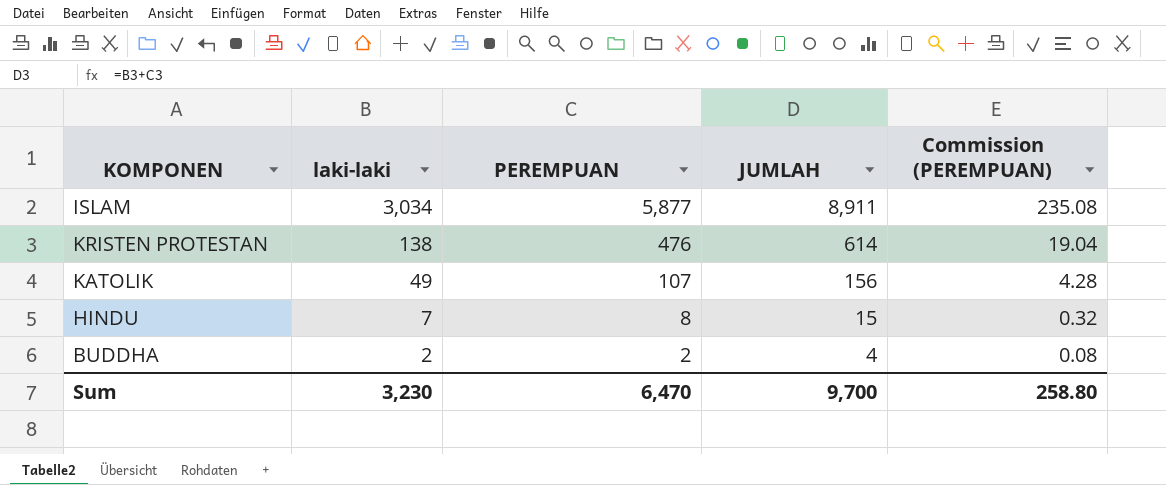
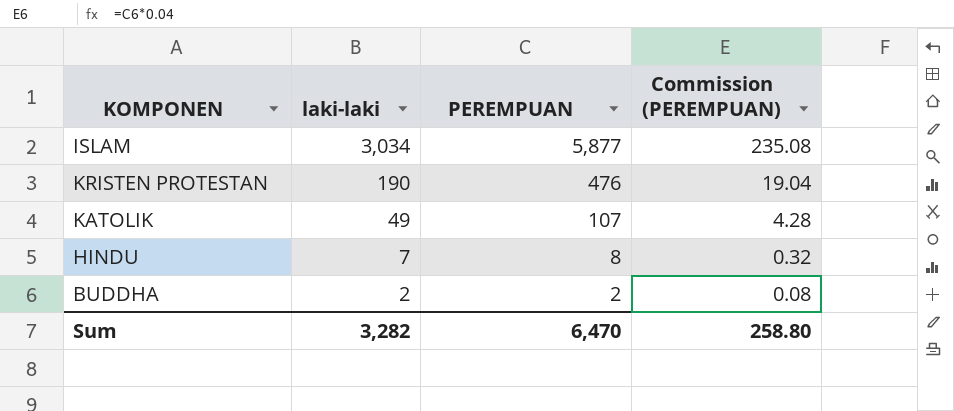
column JUMLAH | formula: [laki-laki] + [PEREMPUAN] -> none
KRISTEN PROTESTAN | laki-laki: 138 -> 190
Sum | laki-laki: 3,230 -> 3,282

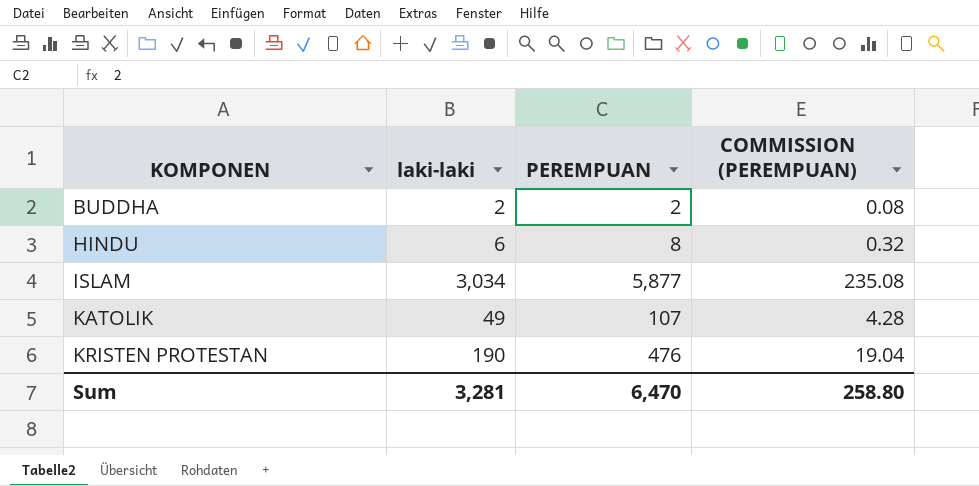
row order: laki-laki descending -> KOMPONEN ascending
column name: Commission (PEREMPUAN) -> COMMISSION (PEREMPUAN)
HINDU | laki-laki: 7 -> 6
Sum | laki-laki: 3,282 -> 3,281

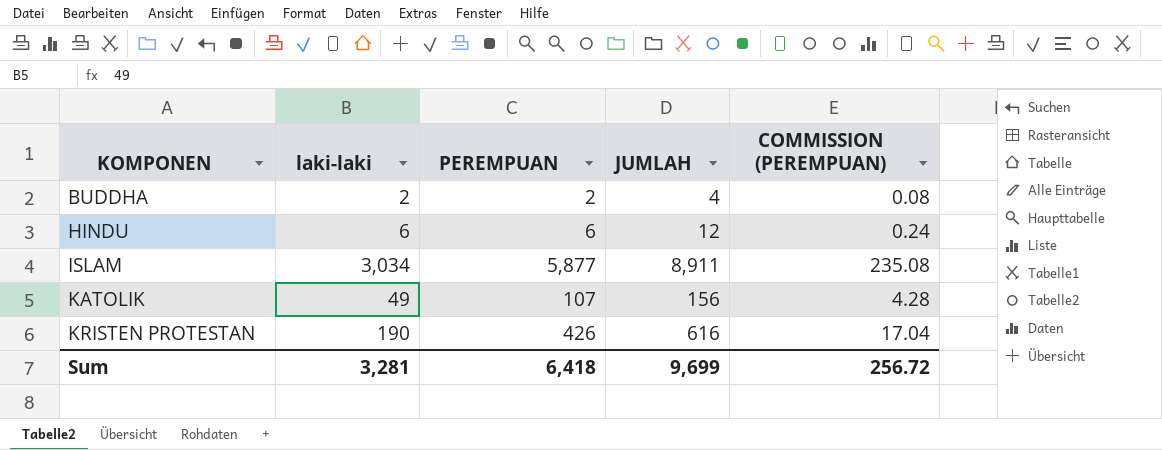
column JUMLAH | formula: none -> [laki-laki] + [PEREMPUAN]
HINDU | PEREMPUAN: 8 -> 6
HINDU | COMMISSION (PEREMPUAN): 0.32 -> 0.24
KRISTEN PROTESTAN | PEREMPUAN: 476 -> 426
KRISTEN PROTESTAN | COMMISSION (PEREMPUAN): 19.04 -> 17.04
Sum | PEREMPUAN: 6,470 -> 6,418
Sum | COMMISSION (PEREMPUAN): 258.80 -> 256.72

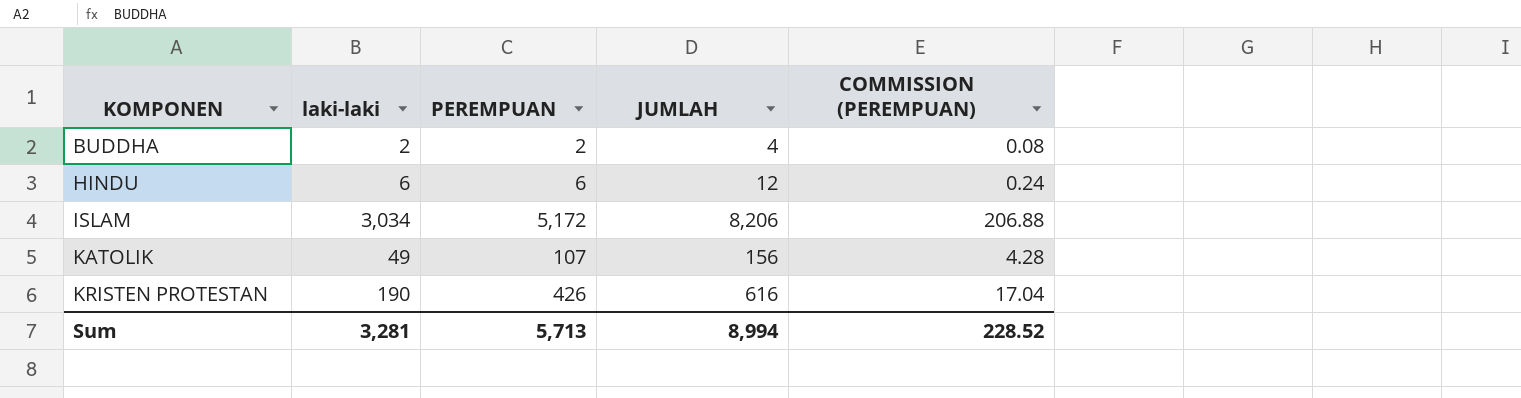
ISLAM | PEREMPUAN: 5,877 -> 5,172
ISLAM | JUMLAH: 8,911 -> 8,206
ISLAM | COMMISSION (PEREMPUAN): 235.08 -> 206.88
Sum | PEREMPUAN: 6,418 -> 5,713
Sum | JUMLAH: 9,699 -> 8,994
Sum | COMMISSION (PEREMPUAN): 256.72 -> 228.52

